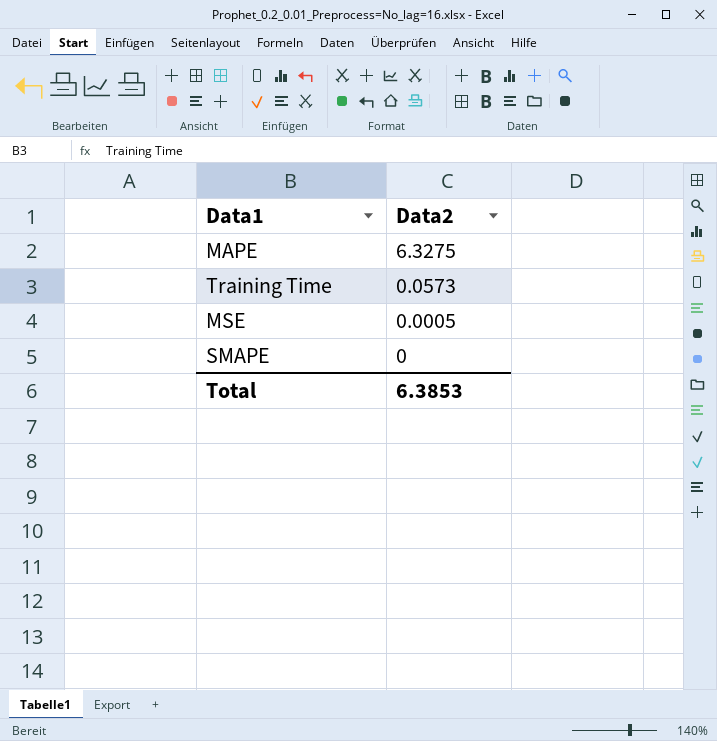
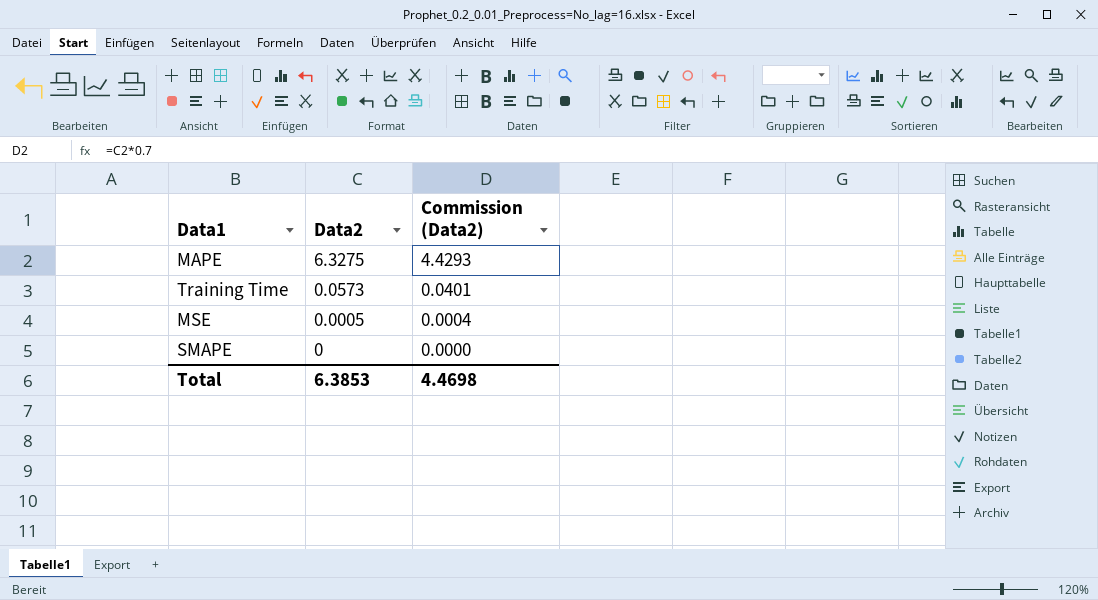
column Commission (Data2) | formula: none -> [Data2] * 0.7

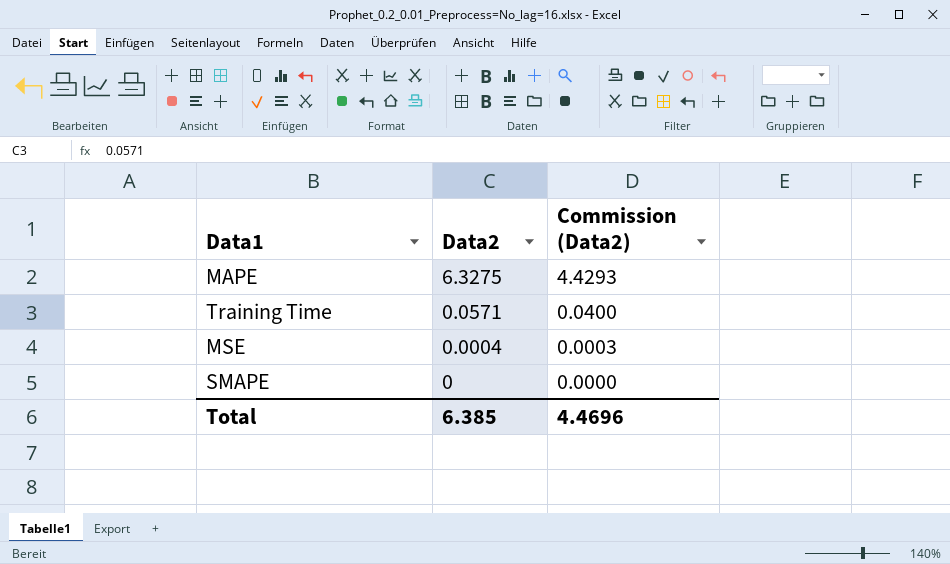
Training Time | Data2: 0.0573 -> 0.0571
Training Time | Commission (Data2): 0.0401 -> 0.0400
MSE | Data2: 0.0005 -> 0.0004
MSE | Commission (Data2): 0.0004 -> 0.0003
Total | Data2: 6.3853 -> 6.385
Total | Commission (Data2): 4.4698 -> 4.4696

